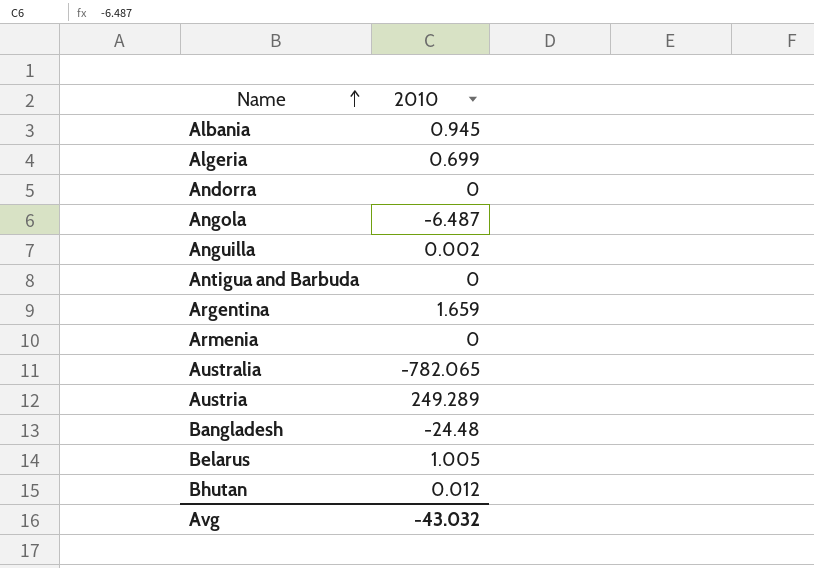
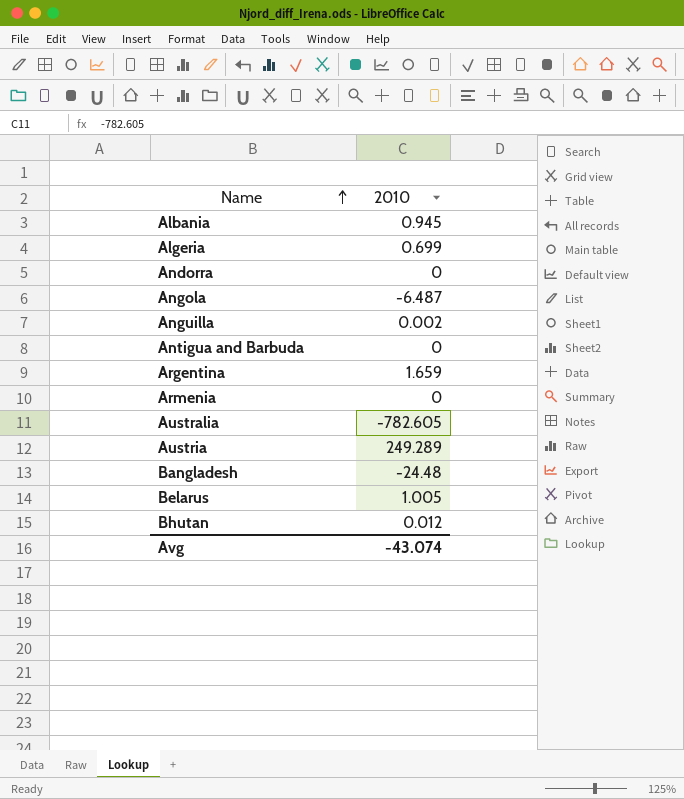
Australia | 2010: -782.065 -> -782.605
Avg | 2010: -43.032 -> -43.074

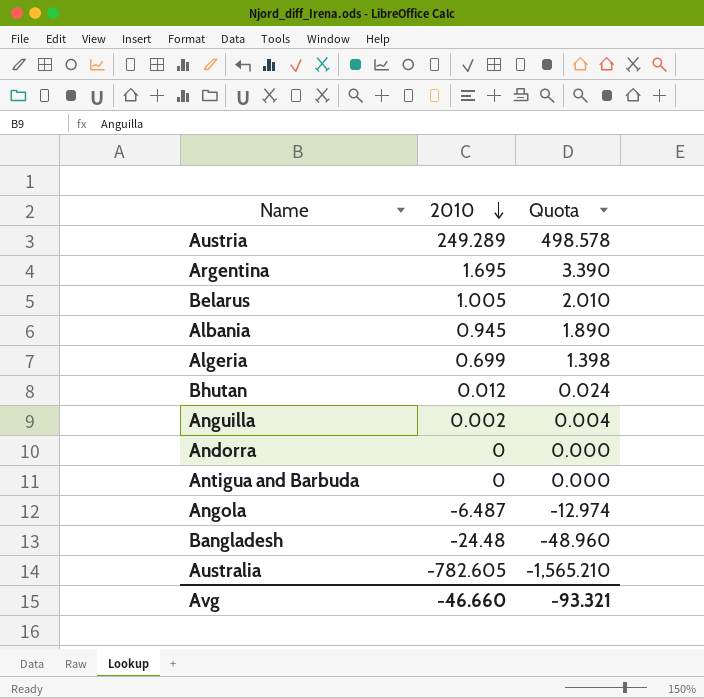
row order: Name ascending -> 2010 descending
column Quota | formula: none -> [2010] * 2
row Armenia: 0 -> none
Argentina | 2010: 1.659 -> 1.695
Avg | 2010: -43.074 -> -46.660

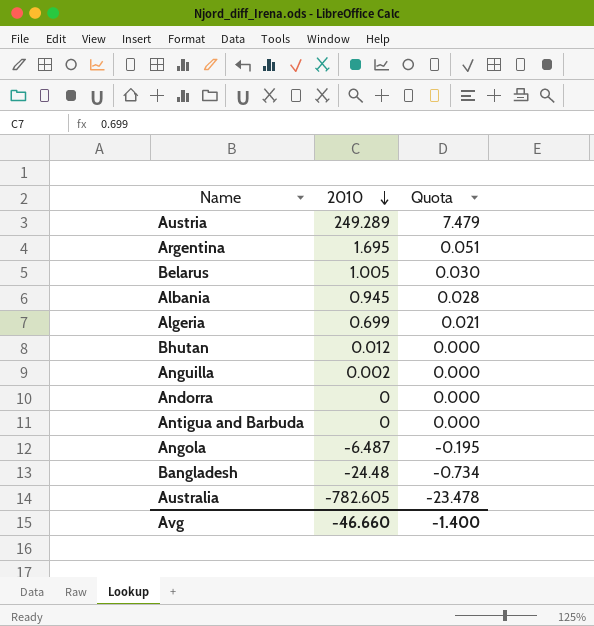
column Quota | formula: [2010] * 2 -> [2010] * 0.03
Avg | Quota: -93.321 -> -1.400

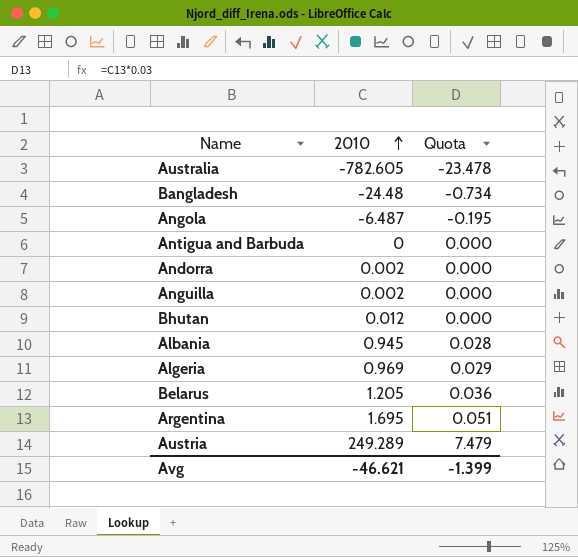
row order: 2010 descending -> 2010 ascending
Andorra | 2010: 0 -> 0.002
Algeria | 2010: 0.699 -> 0.969
Algeria | Quota: 0.021 -> 0.029
Belarus | 2010: 1.005 -> 1.205
Belarus | Quota: 0.030 -> 0.036
Avg | 2010: -46.660 -> -46.621
Avg | Quota: -1.400 -> -1.399

